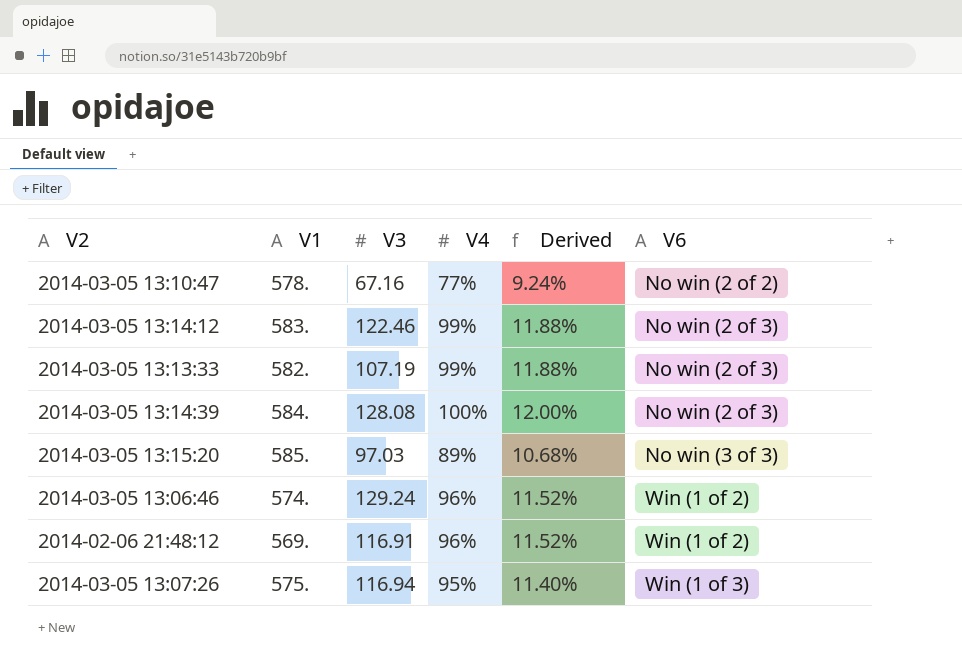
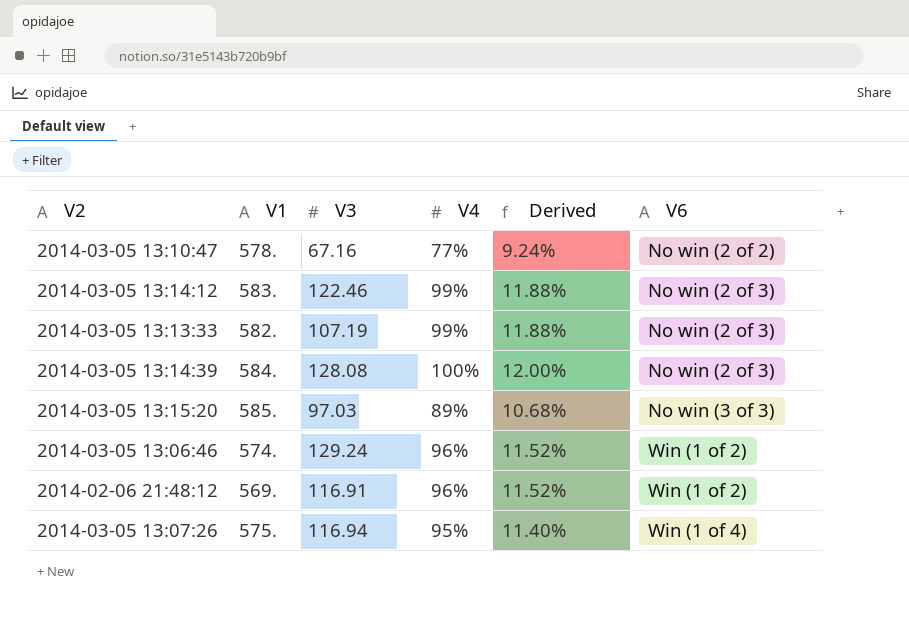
2014-03-05 13:07:26 | V6: Win (1 of 3) -> Win (1 of 4)

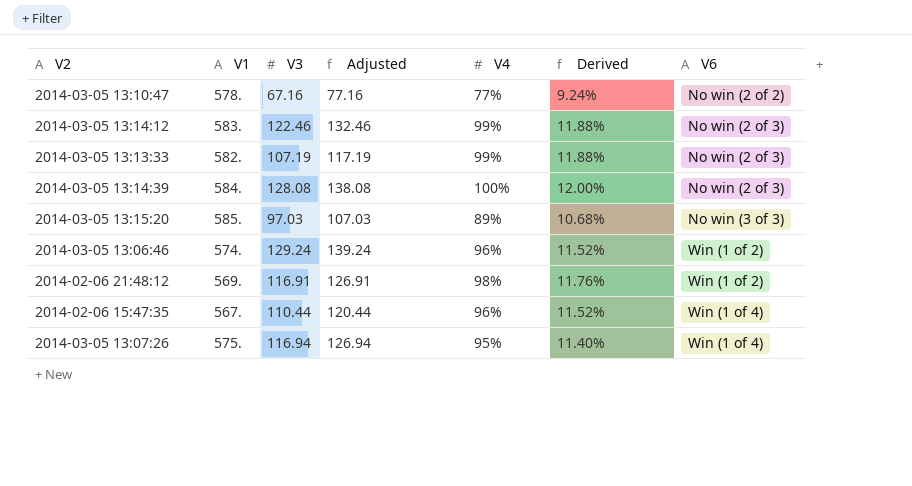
column Adjusted | formula: none -> [V3] + 10
2014-02-06 21:48:12 | V4: 96% -> 98%
2014-02-06 21:48:12 | Derived: 11.52% -> 11.76%
row 2014-02-06 15:47:35: none -> 567. | 110.44 | 120.44 | 96% | 11.52% | Win (1 of 4)

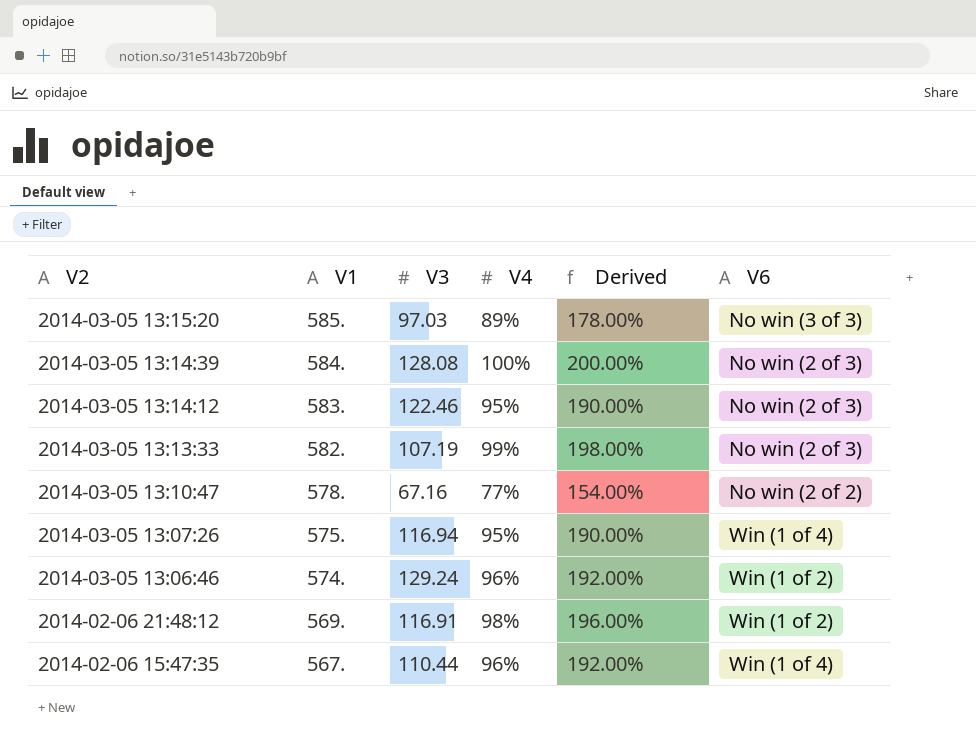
row order: V6 ascending -> V2 descending
column Adjusted | formula: [V3] + 10 -> none
column Derived | formula: [V4] * 0.12 -> [V4] * 2
2014-03-05 13:14:12 | V4: 99% -> 95%

